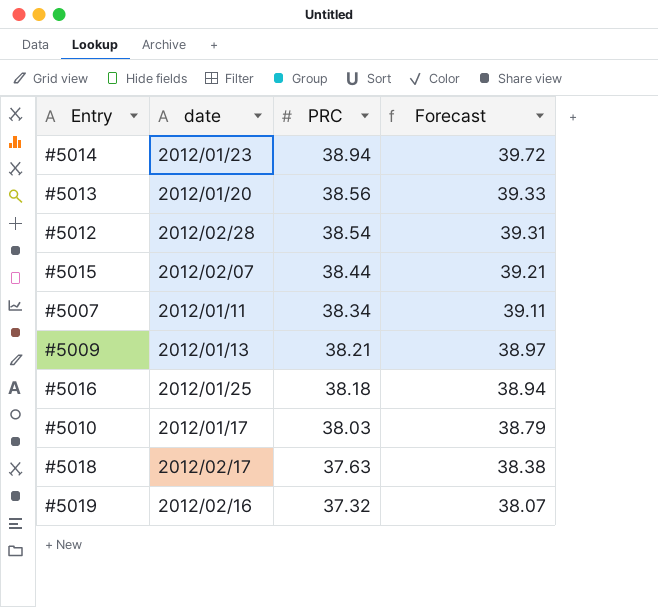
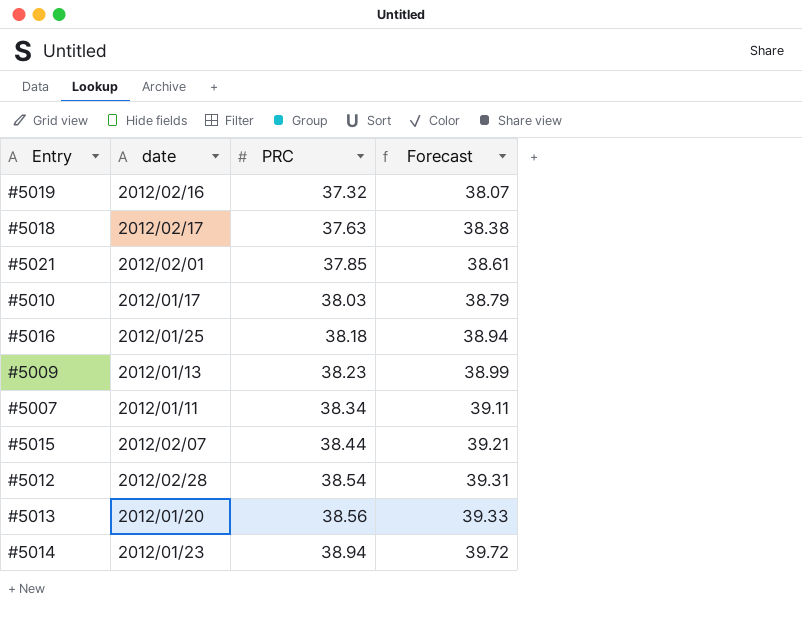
row order: PRC descending -> PRC ascending
row #5021: none -> 2012/02/01 | 37.85 | 38.61
#5009 | PRC: 38.21 -> 38.23
#5009 | Forecast: 38.97 -> 38.99

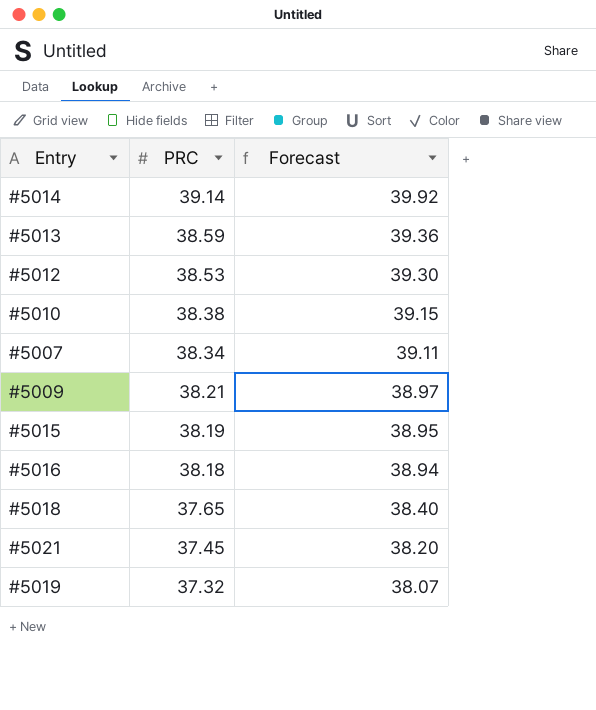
row order: PRC ascending -> PRC descending
column date | position: 2 -> none
#5014 | PRC: 38.94 -> 39.14
#5014 | Forecast: 39.72 -> 39.92
#5013 | PRC: 38.56 -> 38.59
#5013 | Forecast: 39.33 -> 39.36
#5012 | PRC: 38.54 -> 38.53
#5012 | Forecast: 39.31 -> 39.30
#5010 | PRC: 38.03 -> 38.38
#5010 | Forecast: 38.79 -> 39.15
#5009 | PRC: 38.23 -> 38.21
#5009 | Forecast: 38.99 -> 38.97
#5015 | PRC: 38.44 -> 38.19
#5015 | Forecast: 39.21 -> 38.95
#5018 | PRC: 37.63 -> 37.65
#5018 | Forecast: 38.38 -> 38.40
#5021 | PRC: 37.85 -> 37.45
#5021 | Forecast: 38.61 -> 38.20

